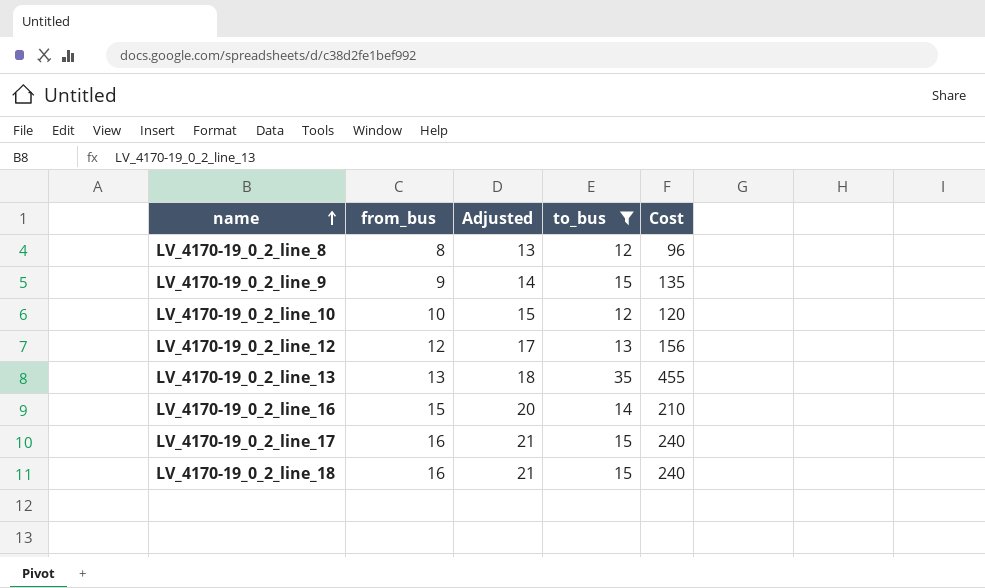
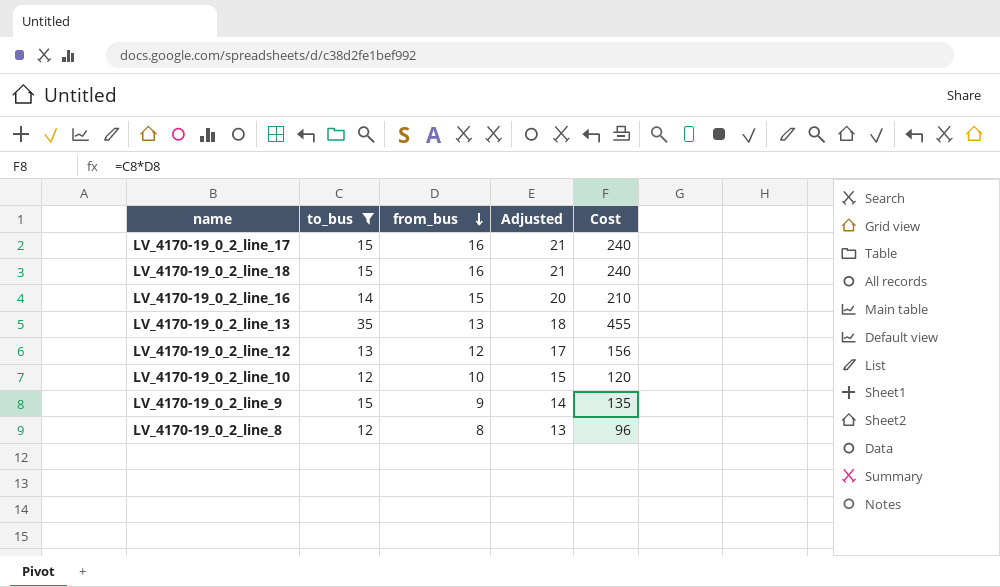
row order: name ascending -> from_bus descending
column to_bus | position: 4 -> 2

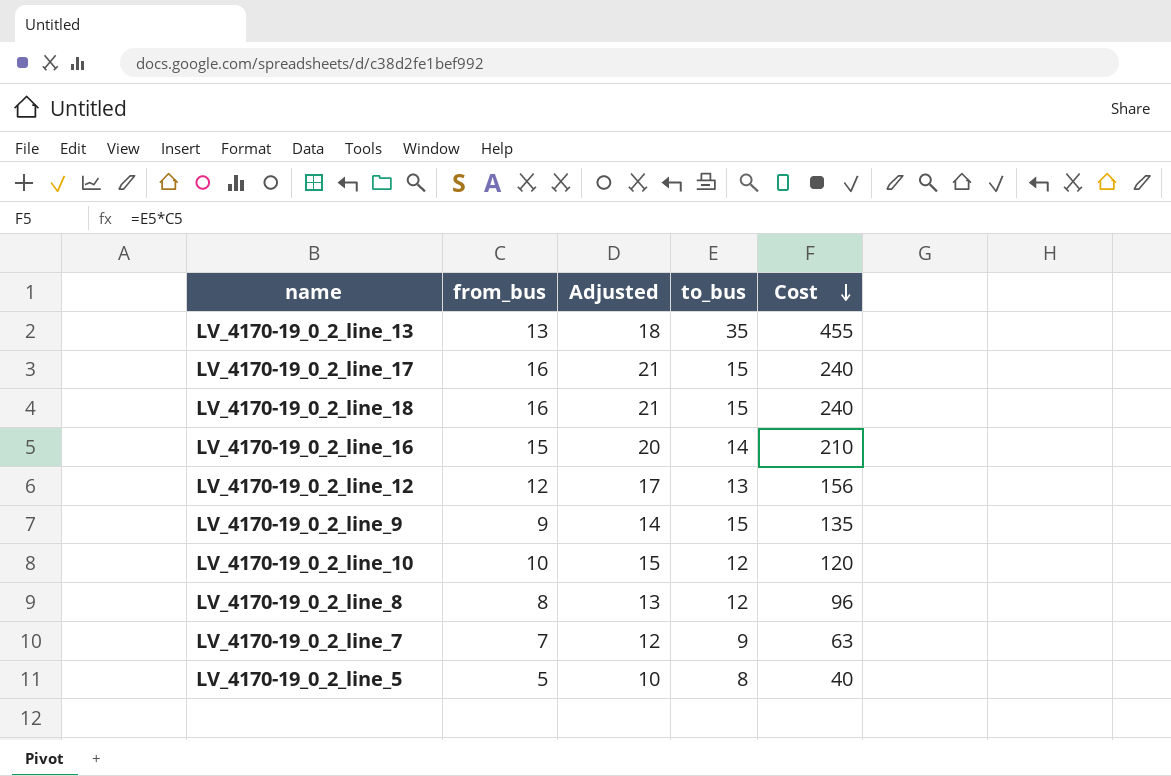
filter: to_bus >= 12 -> none
row order: from_bus descending -> Cost descending
column to_bus | position: 2 -> 4

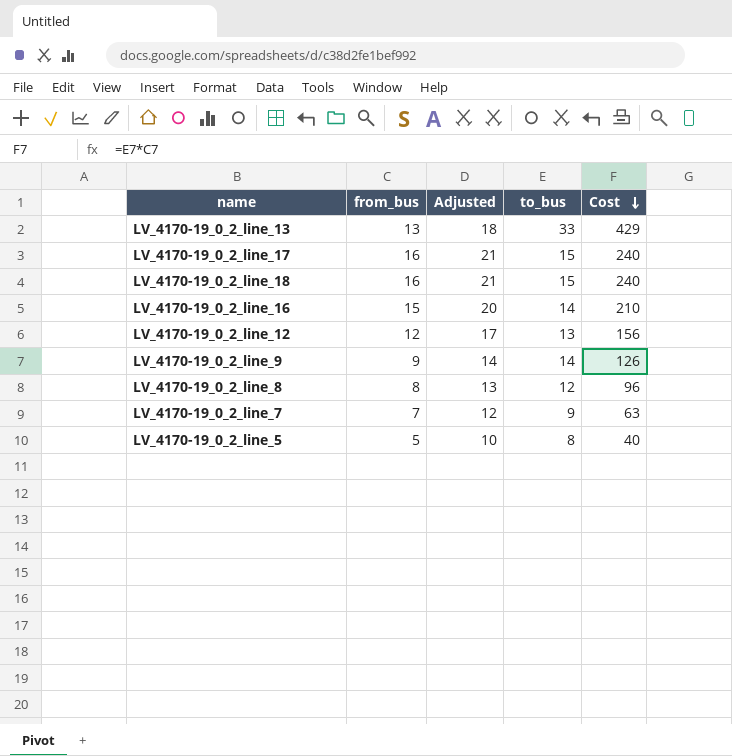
row LV_4170-19_0_2_line_10: 10 | 15 | 12 | 120 -> none
LV_4170-19_0_2_line_13 | to_bus: 35 -> 33
LV_4170-19_0_2_line_13 | Cost: 455 -> 429
LV_4170-19_0_2_line_9 | to_bus: 15 -> 14
LV_4170-19_0_2_line_9 | Cost: 135 -> 126

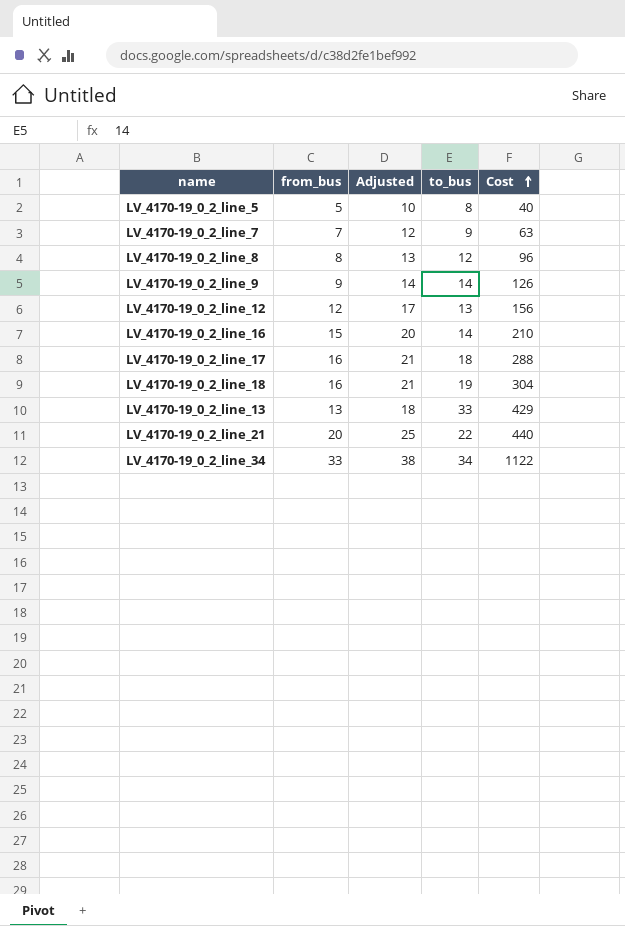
row order: Cost descending -> Cost ascending
LV_4170-19_0_2_line_17 | to_bus: 15 -> 18
LV_4170-19_0_2_line_17 | Cost: 240 -> 288
LV_4170-19_0_2_line_18 | to_bus: 15 -> 19
LV_4170-19_0_2_line_18 | Cost: 240 -> 304
row LV_4170-19_0_2_line_21: none -> 20 | 25 | 22 | 440
row LV_4170-19_0_2_line_34: none -> 33 | 38 | 34 | 1122

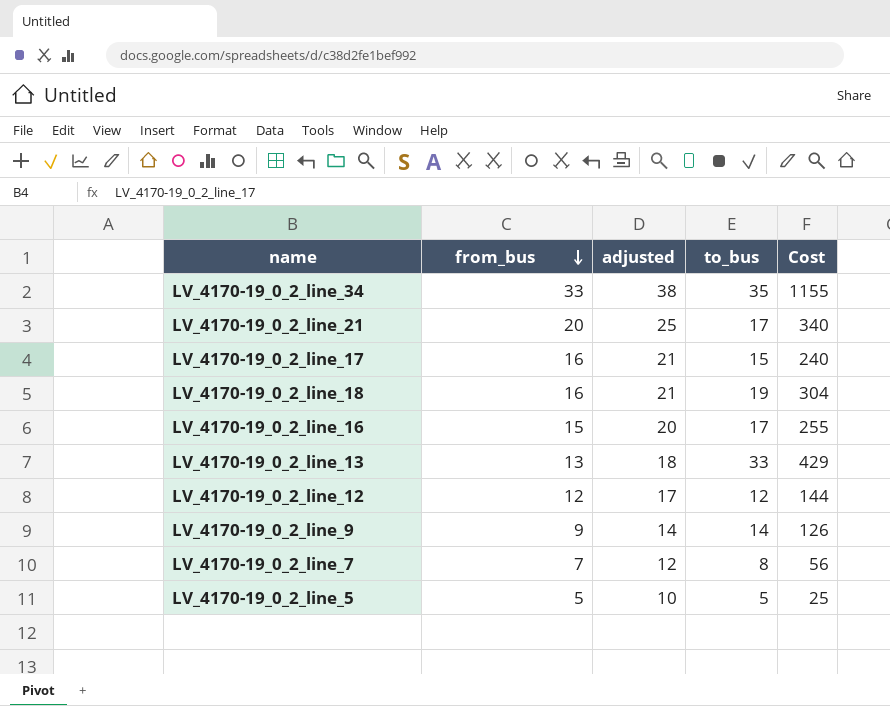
row order: Cost ascending -> from_bus descending
column name: Adjusted -> adjusted
row LV_4170-19_0_2_line_8: 8 | 13 | 12 | 96 -> none
LV_4170-19_0_2_line_34 | to_bus: 34 -> 35
LV_4170-19_0_2_line_34 | Cost: 1122 -> 1155
LV_4170-19_0_2_line_21 | to_bus: 22 -> 17
LV_4170-19_0_2_line_21 | Cost: 440 -> 340
LV_4170-19_0_2_line_17 | to_bus: 18 -> 15
LV_4170-19_0_2_line_17 | Cost: 288 -> 240
LV_4170-19_0_2_line_16 | to_bus: 14 -> 17
LV_4170-19_0_2_line_16 | Cost: 210 -> 255
LV_4170-19_0_2_line_12 | to_bus: 13 -> 12
LV_4170-19_0_2_line_12 | Cost: 156 -> 144
LV_4170-19_0_2_line_7 | to_bus: 9 -> 8
LV_4170-19_0_2_line_7 | Cost: 63 -> 56
LV_4170-19_0_2_line_5 | to_bus: 8 -> 5
LV_4170-19_0_2_line_5 | Cost: 40 -> 25

